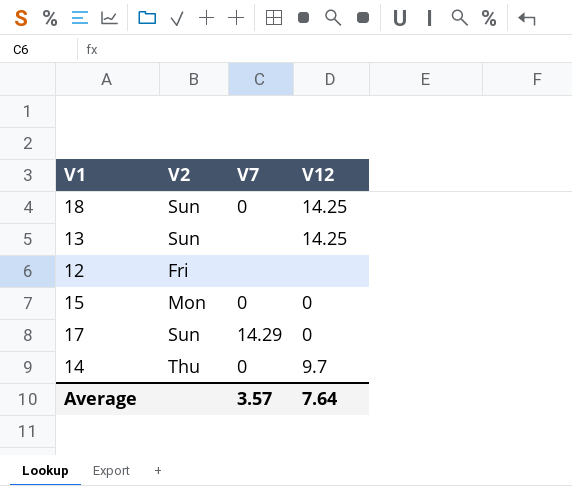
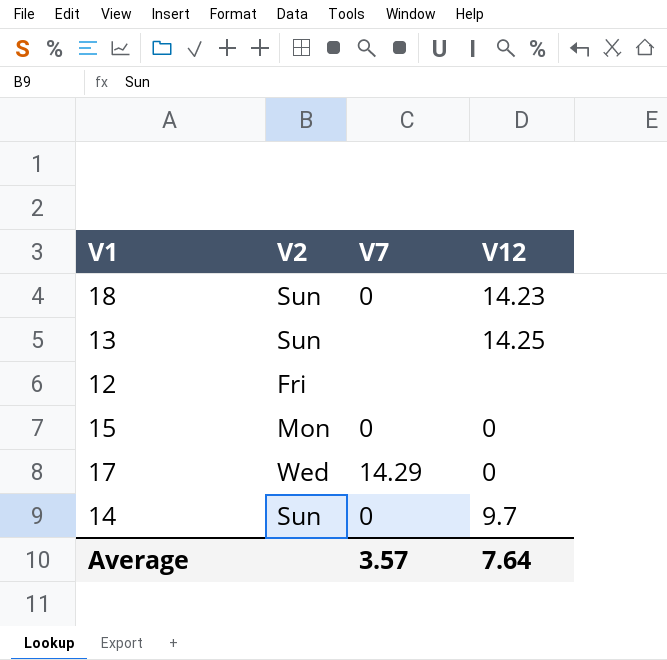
18 | V12: 14.25 -> 14.23
17 | V2: Sun -> Wed
14 | V2: Thu -> Sun

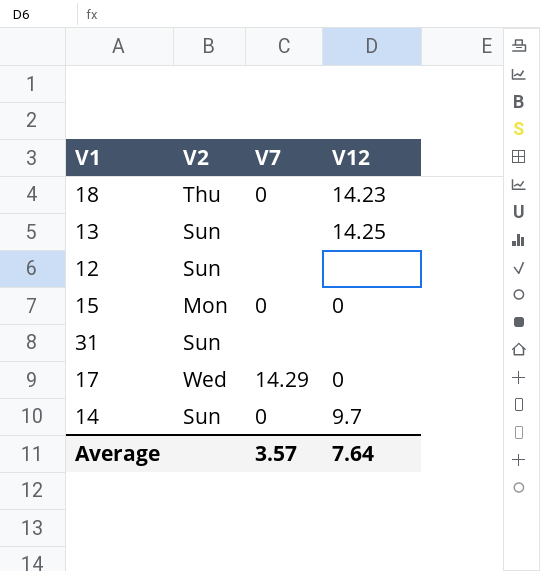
18 | V2: Sun -> Thu
12 | V2: Fri -> Sun
row 31: none -> Sun | none | none

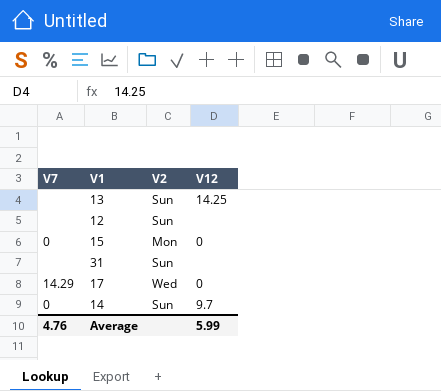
column V7 | position: 3 -> 1
row 18: Thu | 0 | 14.23 -> none
Average | V7: 3.57 -> 4.76
Average | V12: 7.64 -> 5.99

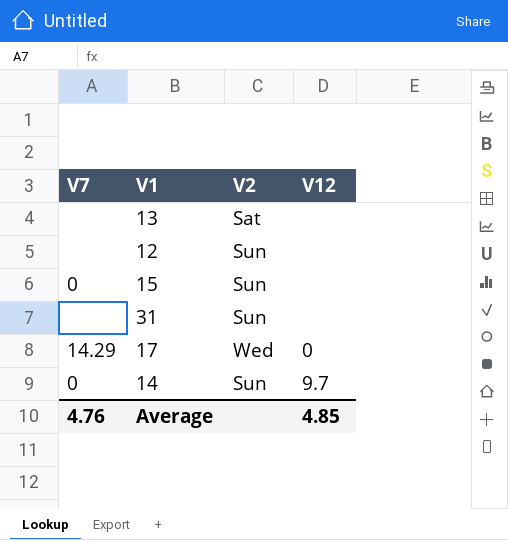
13 | V2: Sun -> Sat
13 | V12: 14.25 -> none
15 | V2: Mon -> Sun
15 | V12: 0 -> none
Average | V12: 5.99 -> 4.85

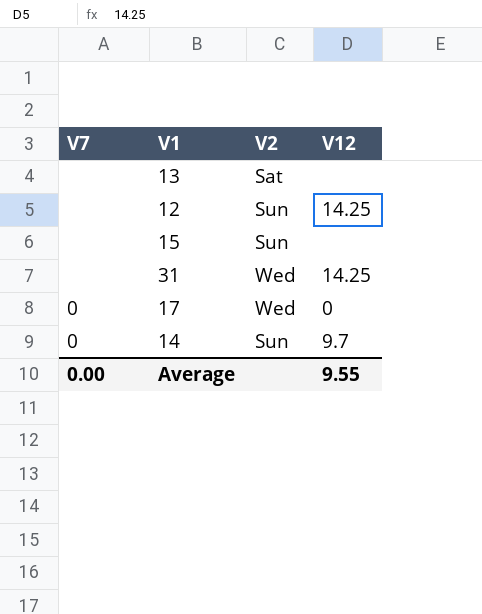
12 | V12: none -> 14.25
15 | V7: 0 -> none
31 | V2: Sun -> Wed
31 | V12: none -> 14.25
17 | V7: 14.29 -> 0
Average | V7: 4.76 -> 0.00
Average | V12: 4.85 -> 9.55

